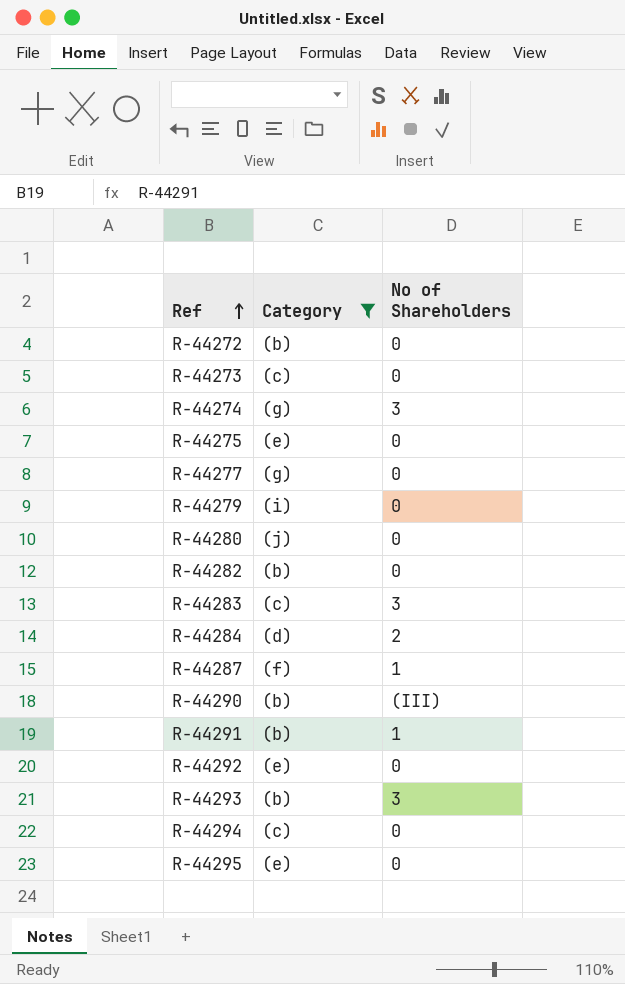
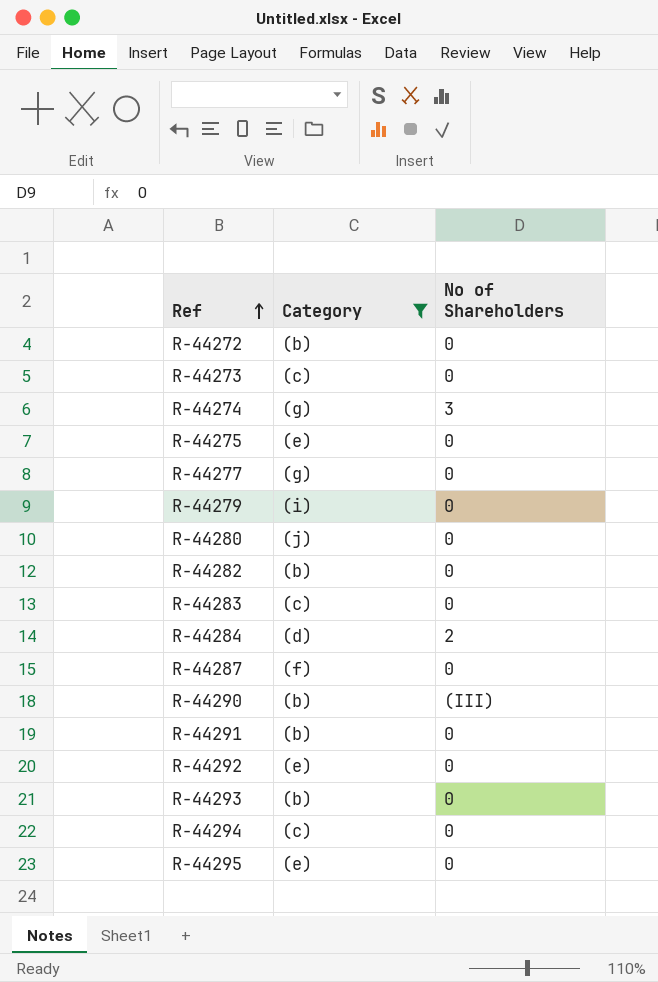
R-44283 | No of Shareholders: 3 -> 0
R-44287 | No of Shareholders: 1 -> 0
R-44291 | No of Shareholders: 1 -> 0
R-44293 | No of Shareholders: 3 -> 0

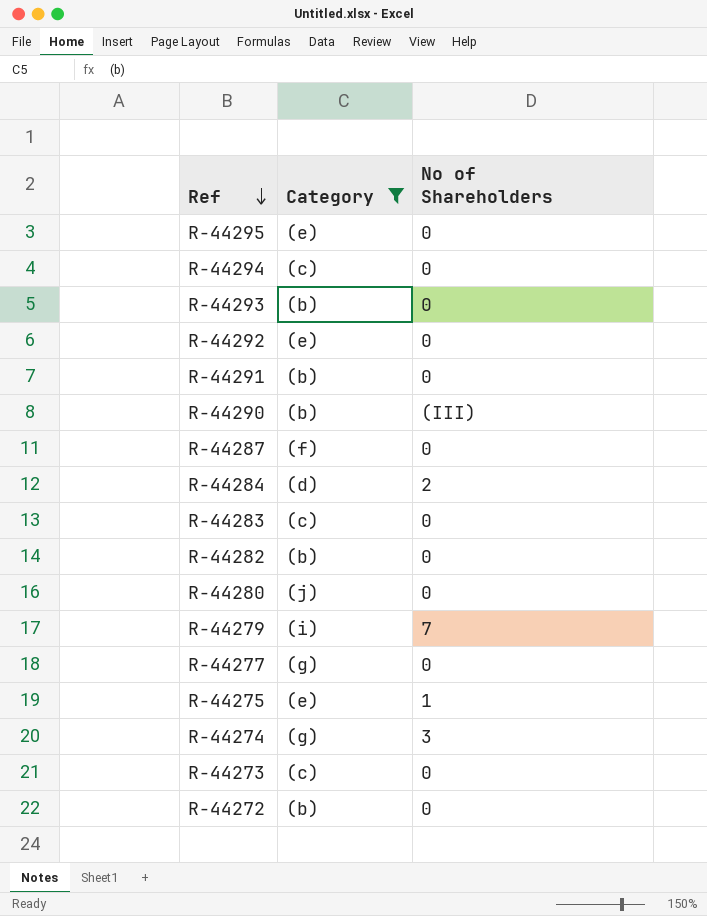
row order: Ref ascending -> Ref descending
R-44279 | No of Shareholders: 0 -> 7
R-44275 | No of Shareholders: 0 -> 1

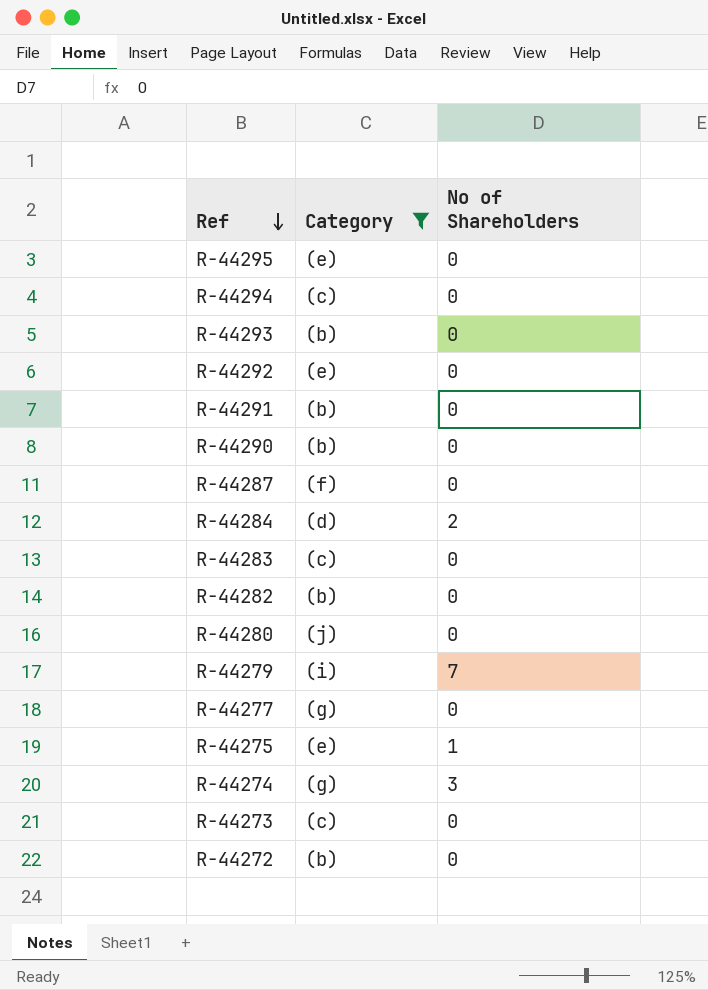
R-44290 | No of Shareholders: (III) -> 0

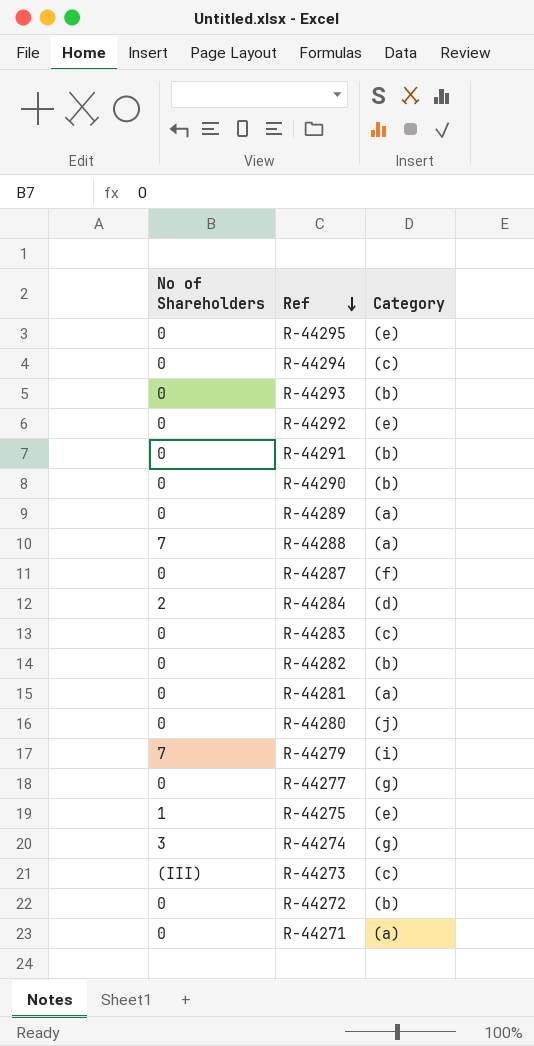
filter: Category != (a) -> none
column No of Shareholders | position: 3 -> 1
R-44273 | No of Shareholders: 0 -> (III)

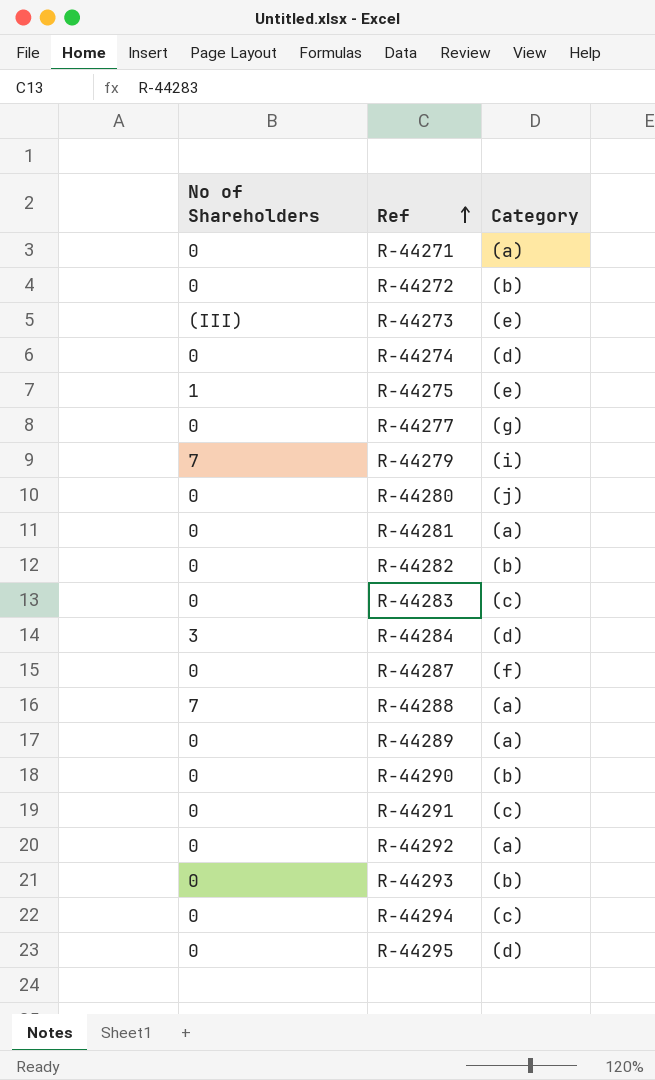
row order: Ref descending -> Ref ascending
R-44273 | Category: (c) -> (e)
R-44274 | No of Shareholders: 3 -> 0
R-44274 | Category: (g) -> (d)
R-44284 | No of Shareholders: 2 -> 3
R-44291 | Category: (b) -> (c)
R-44292 | Category: (e) -> (a)
R-44295 | Category: (e) -> (d)

